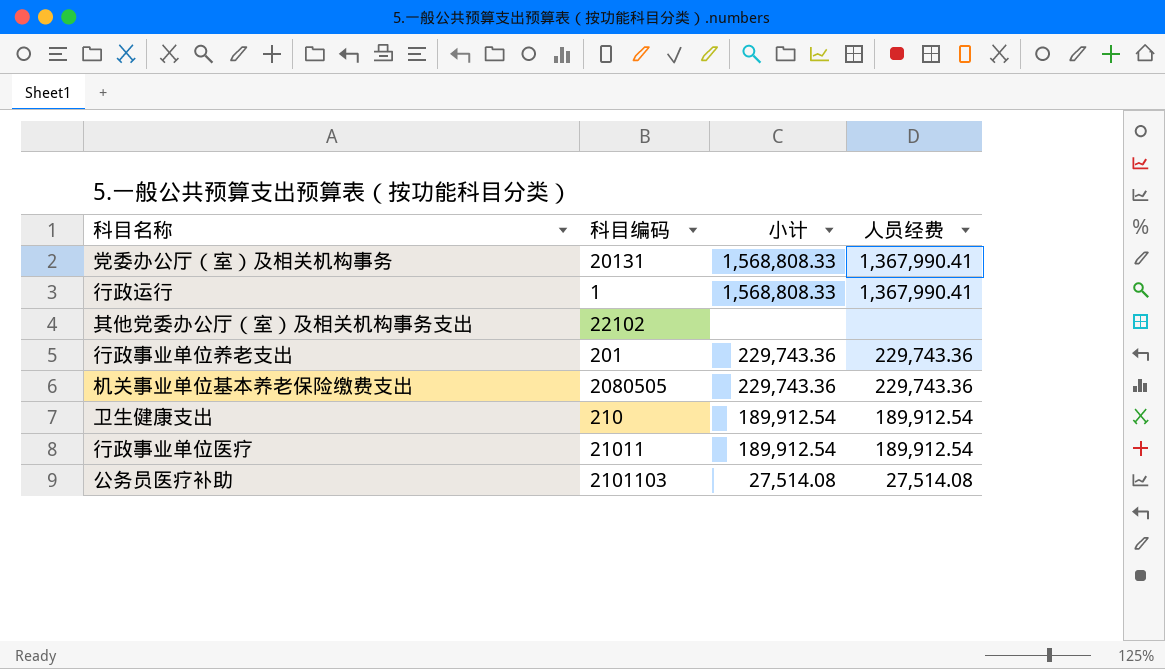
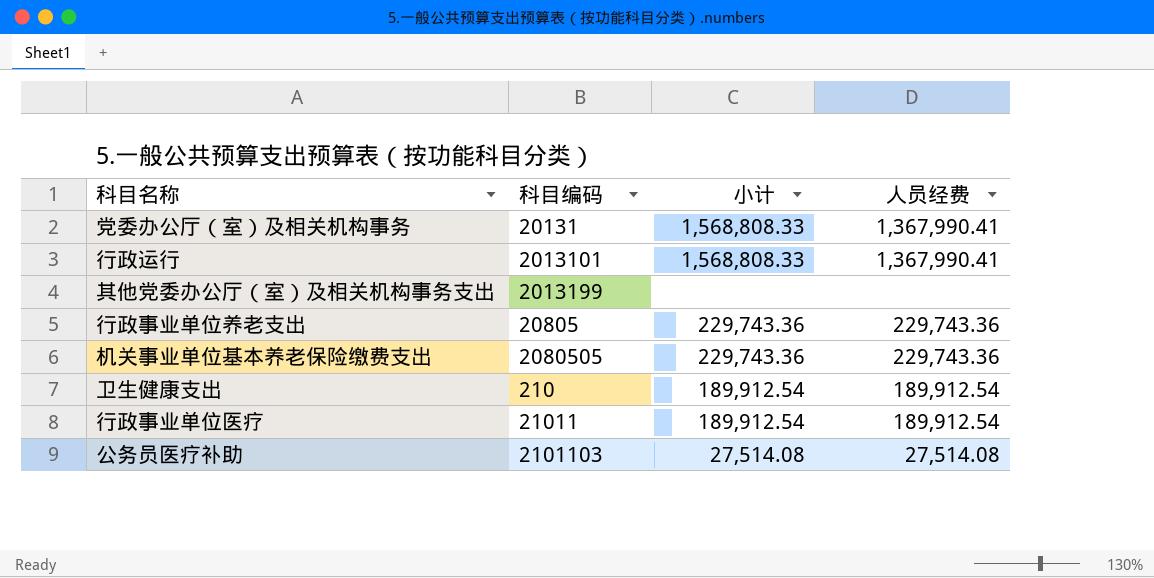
行政运行 | 科目编码: 1 -> 2013101
其他党委办公厅（室）及相关机构事务支出 | 科目编码: 22102 -> 2013199
行政事业单位养老支出 | 科目编码: 201 -> 20805

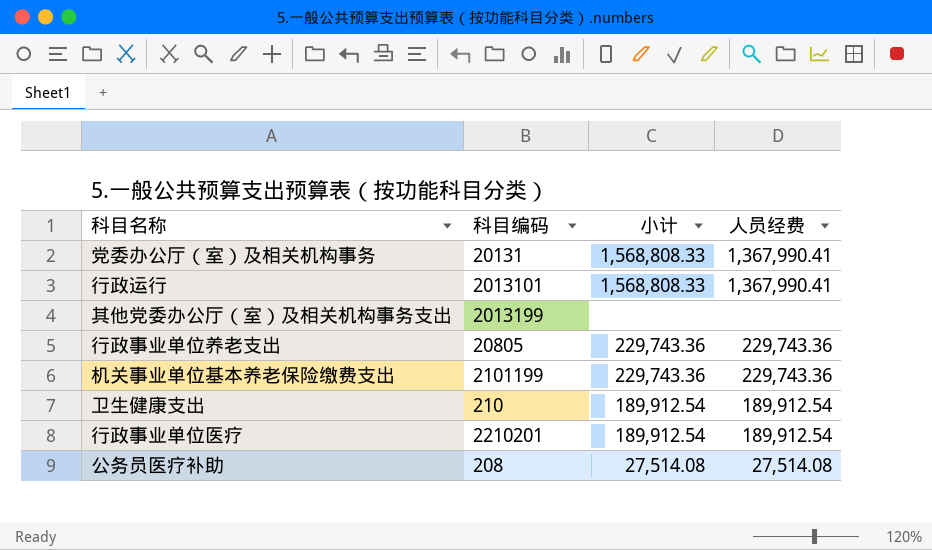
机关事业单位基本养老保险缴费支出 | 科目编码: 2080505 -> 2101199
行政事业单位医疗 | 科目编码: 21011 -> 2210201
公务员医疗补助 | 科目编码: 2101103 -> 208

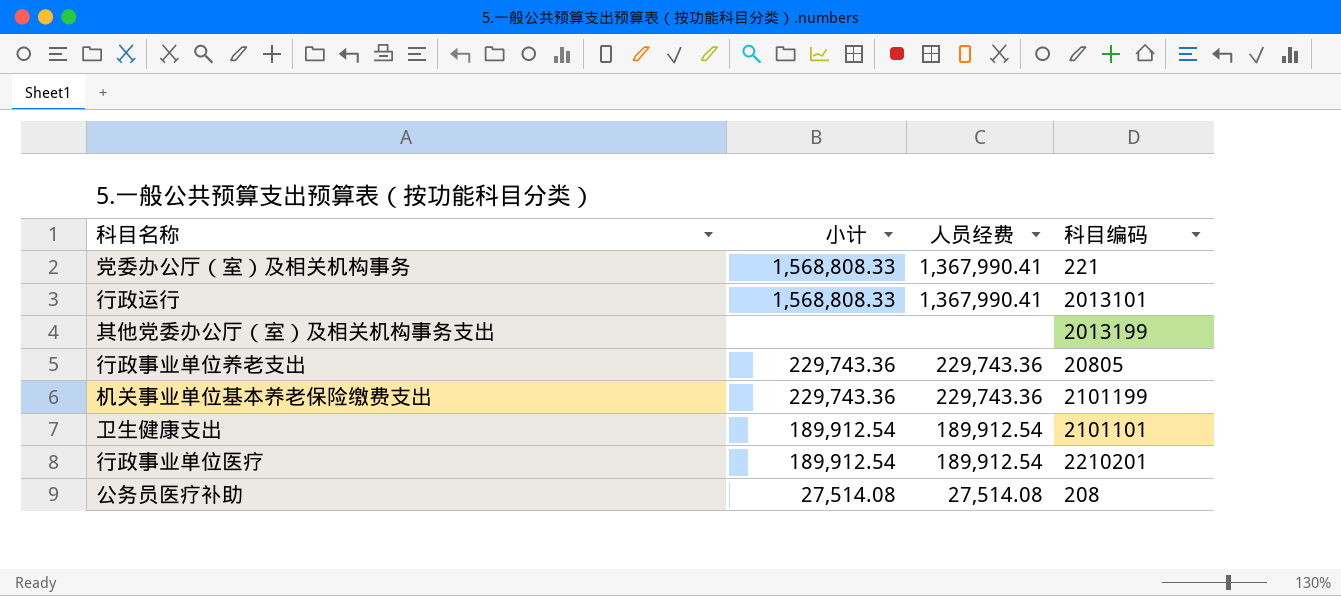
column 科目编码 | position: 2 -> 4
党委办公厅（室）及相关机构事务 | 科目编码: 20131 -> 221
卫生健康支出 | 科目编码: 210 -> 2101101

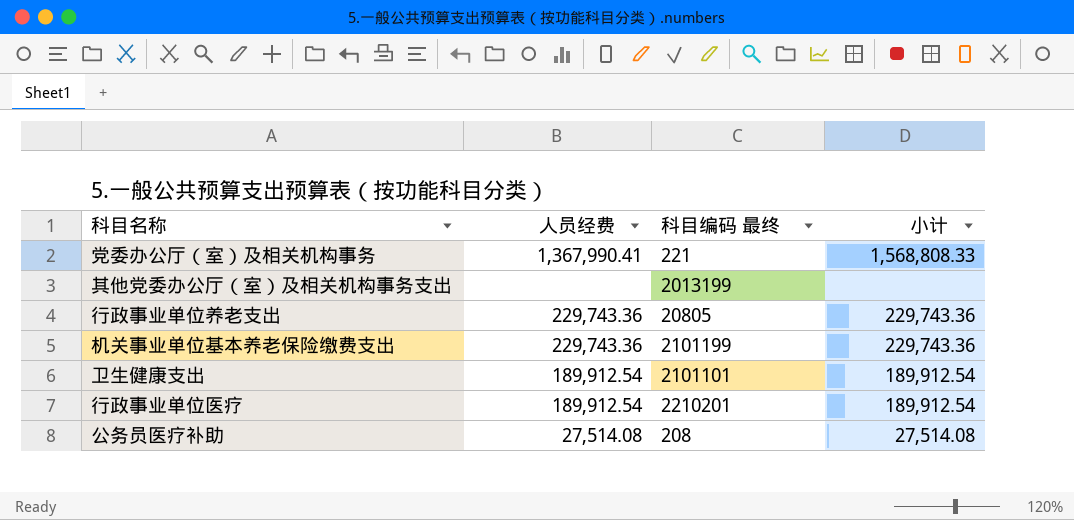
column name: 科目编码 -> 科目编码 最终
column 小计 | position: 2 -> 4
row 行政运行: 1,568,808.33 | 1,367,990.41 | 2013101 -> none

